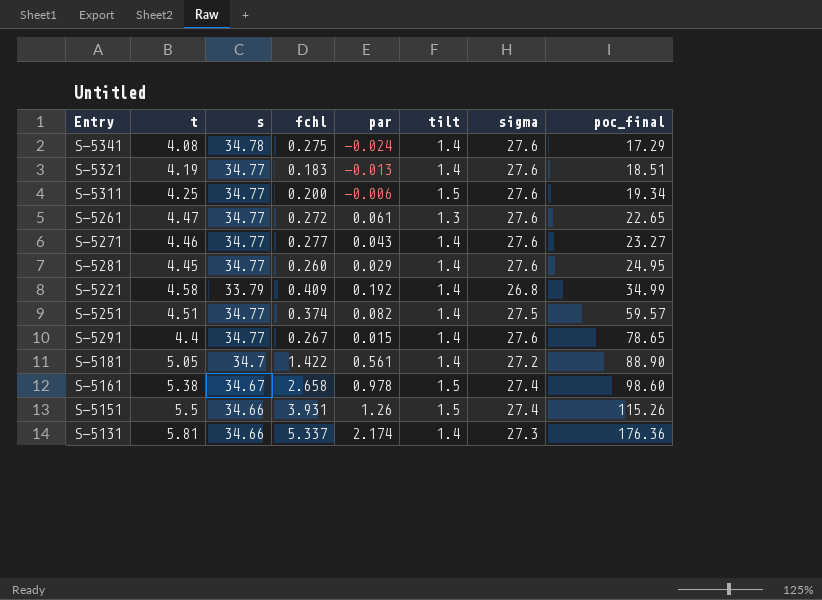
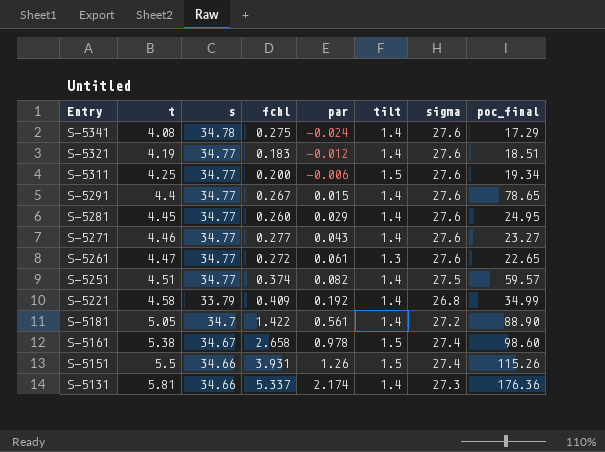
row order: poc_final ascending -> Entry descending
S-5321 | par: -0.013 -> -0.012

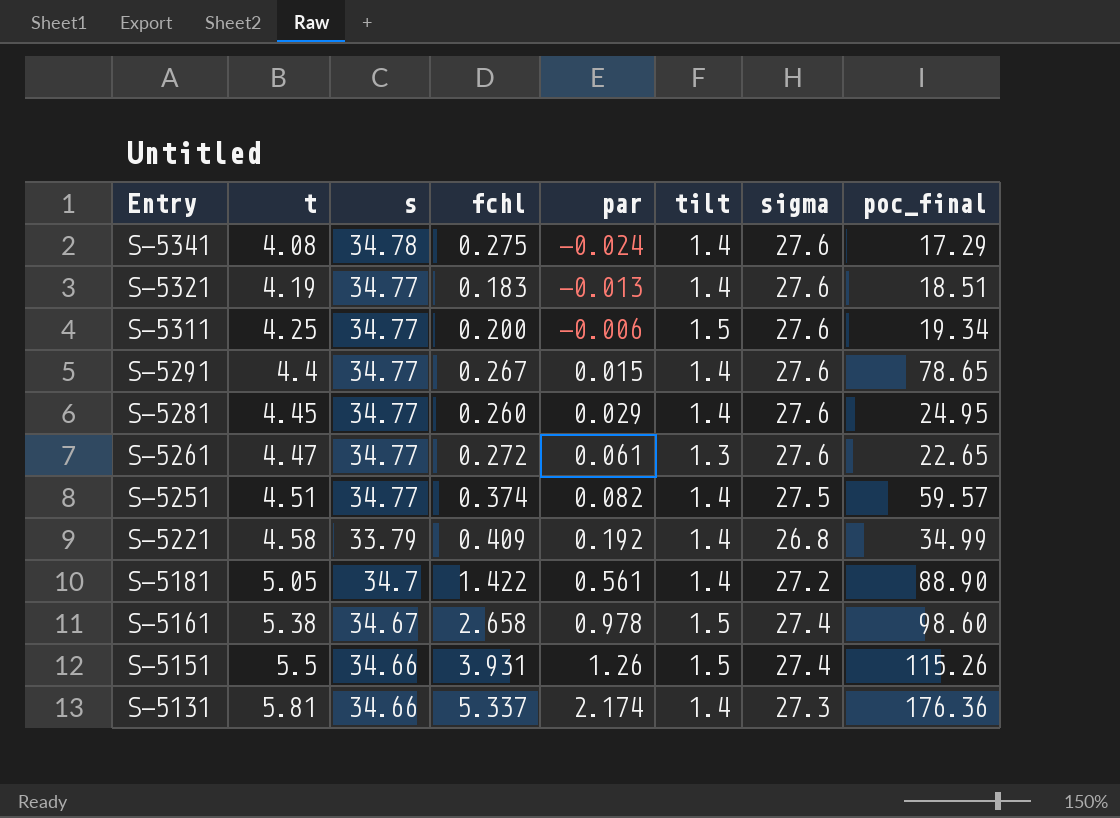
row S-5271: 4.46 | 34.77 | 0.277 | 0.043 | 1.4 | 27.6 | 23.27 -> none
S-5321 | par: -0.012 -> -0.013

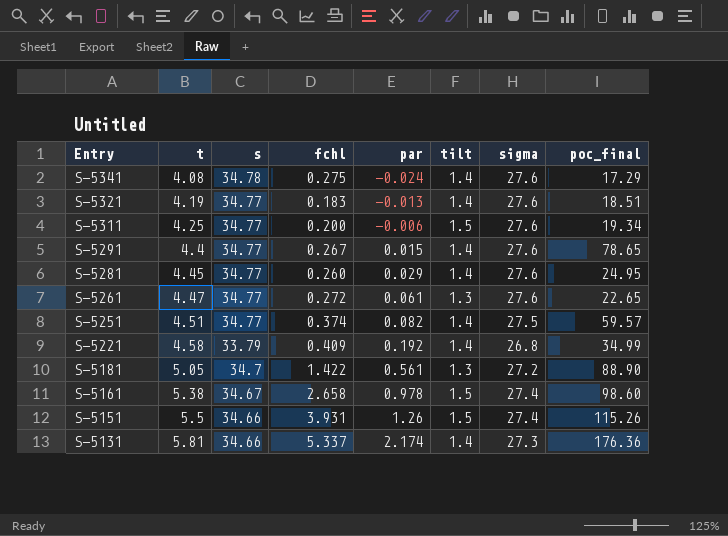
S-5181 | tilt: 1.4 -> 1.3

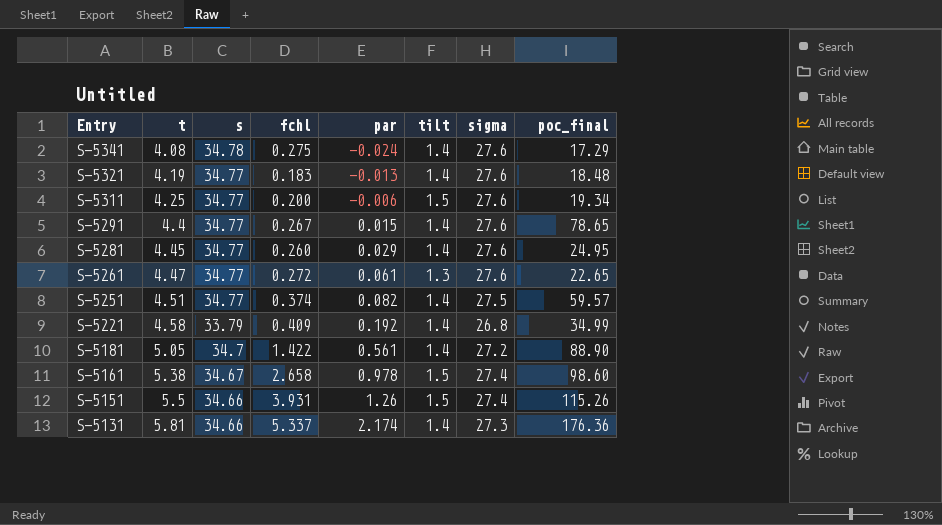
S-5321 | poc_final: 18.51 -> 18.48
S-5181 | tilt: 1.3 -> 1.4

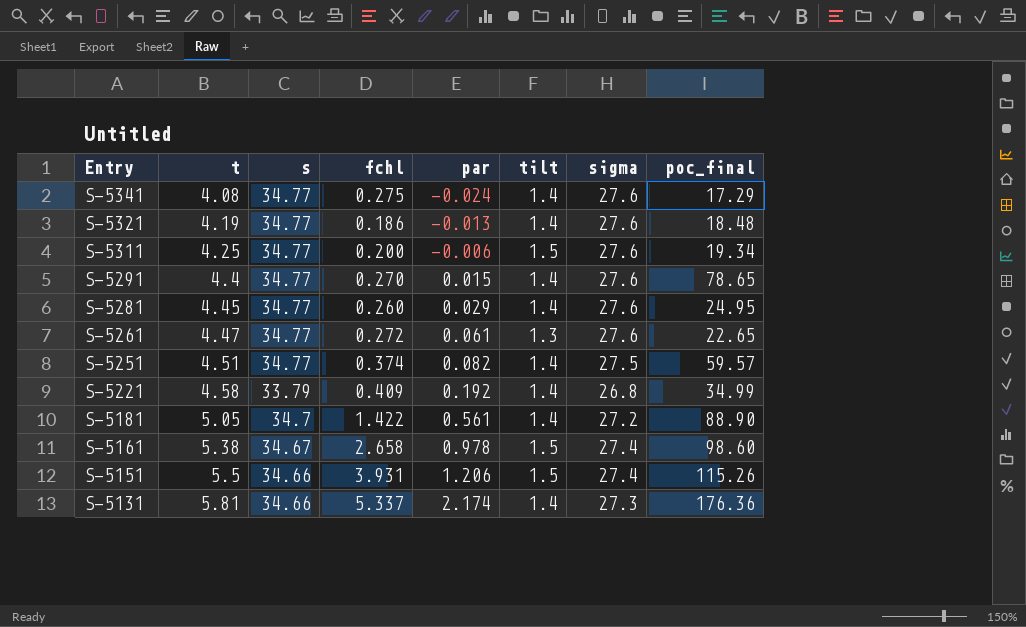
S-5341 | s: 34.78 -> 34.77
S-5321 | fchl: 0.183 -> 0.186
S-5291 | fchl: 0.267 -> 0.270
S-5151 | par: 1.26 -> 1.206

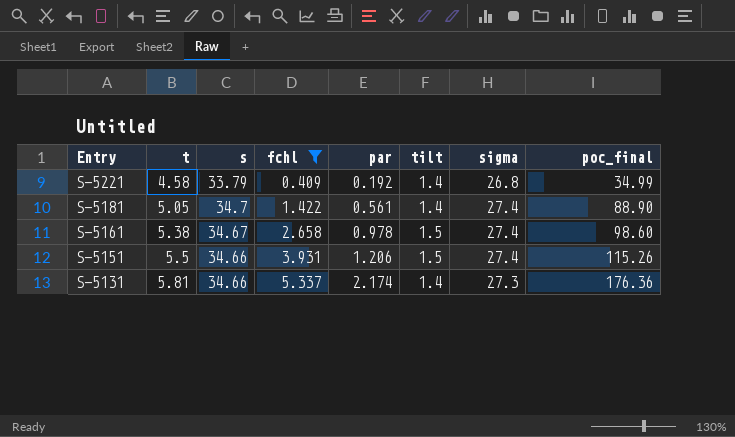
filter: none -> fchl >= 0.409
S-5181 | sigma: 27.2 -> 27.4

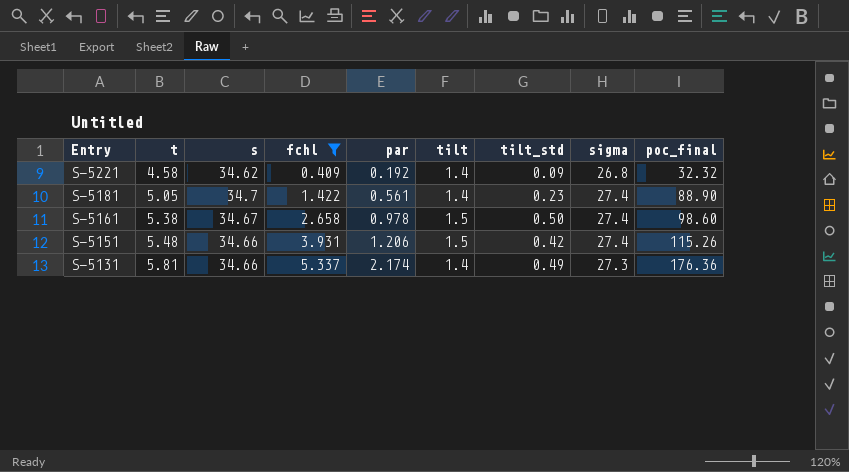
column tilt_std | position: none -> 7
S-5221 | s: 33.79 -> 34.62
S-5221 | poc_final: 34.99 -> 32.32
S-5151 | t: 5.5 -> 5.48

